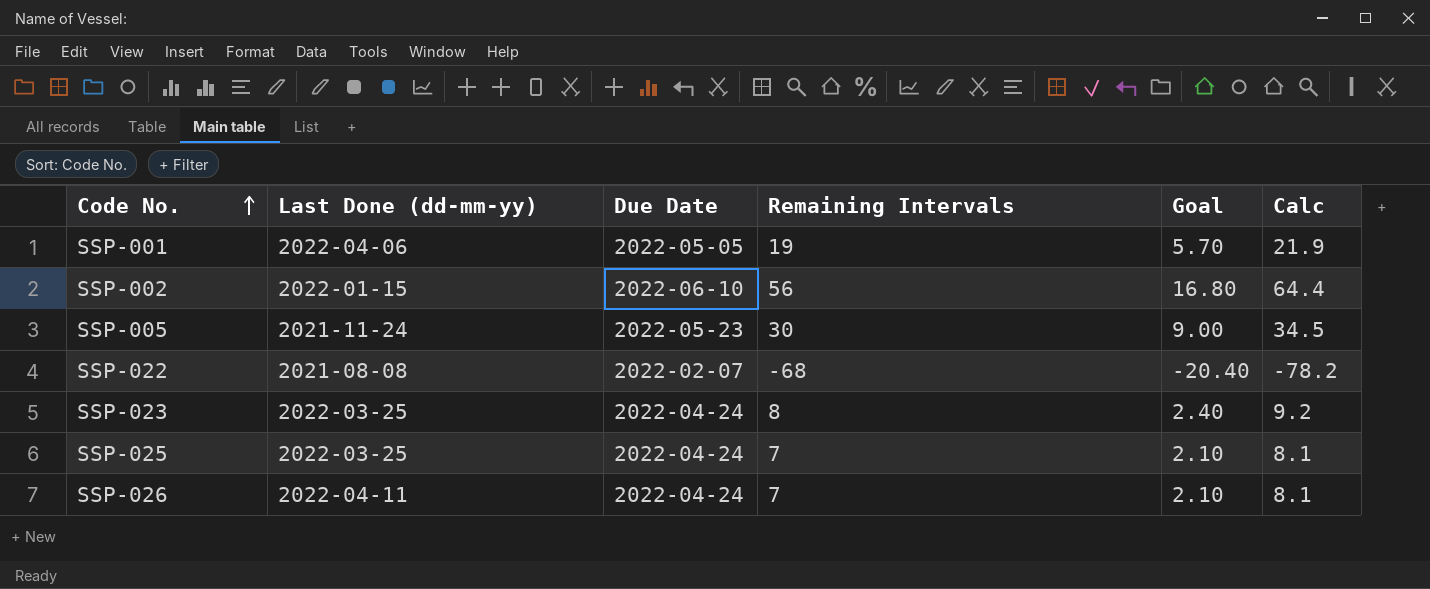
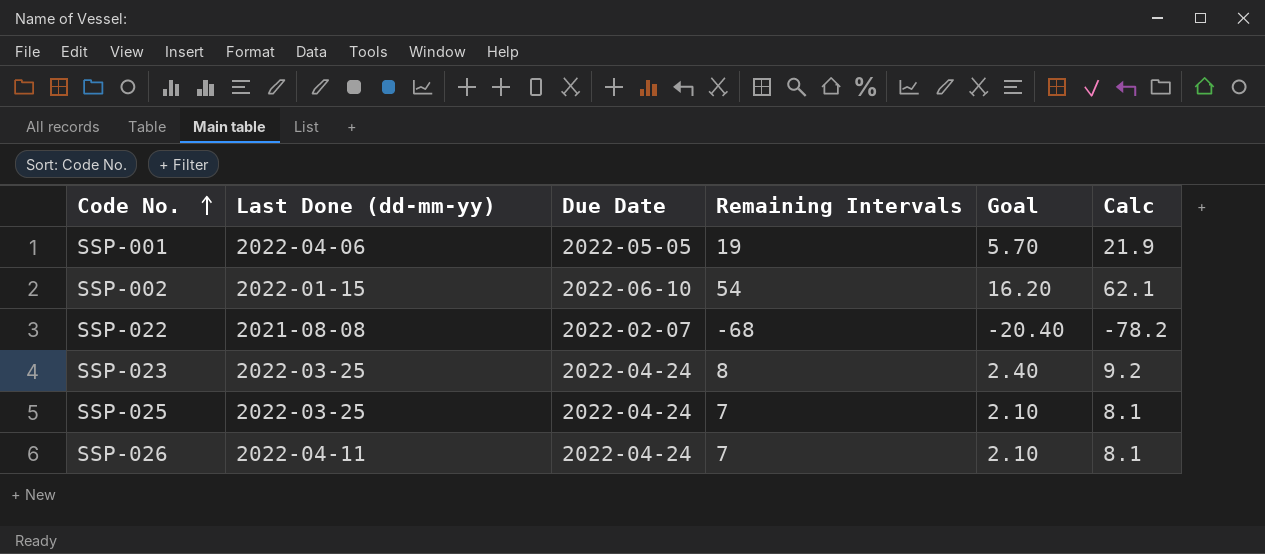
row SSP-005: 2021-11-24 | 2022-05-23 | 30 | 9.00 | 34.5 -> none
SSP-002 | Remaining Intervals: 56 -> 54
SSP-002 | Goal: 16.80 -> 16.20
SSP-002 | Calc: 64.4 -> 62.1

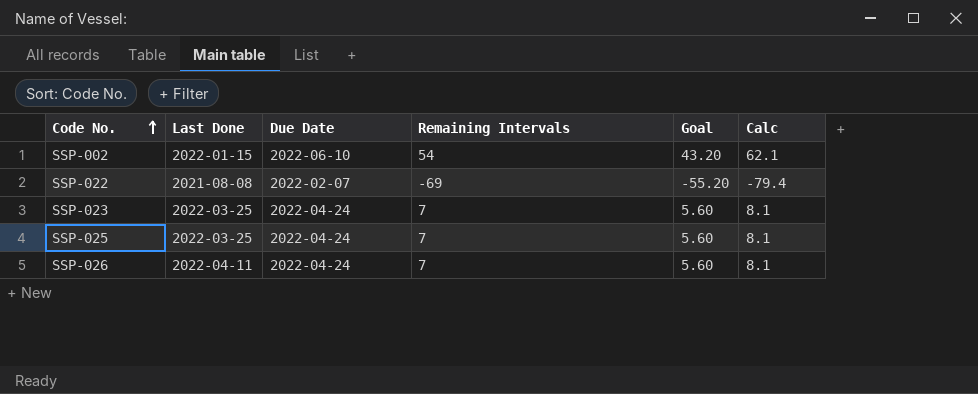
column name: Last Done (dd-mm-yy) -> Last Done
column Goal | formula: [Remaining Intervals] * 0.3 -> [Remaining Intervals] * 0.8
row SSP-001: 2022-04-06 | 2022-05-05 | 19 | 5.70 | 21.9 -> none
SSP-022 | Remaining Intervals: -68 -> -69
SSP-022 | Calc: -78.2 -> -79.4
SSP-023 | Remaining Intervals: 8 -> 7
SSP-023 | Calc: 9.2 -> 8.1

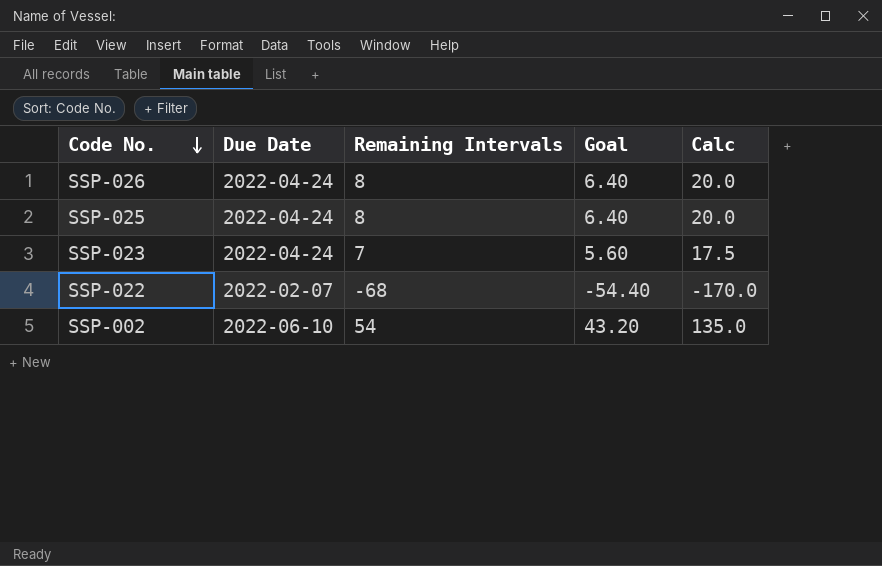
row order: Code No. ascending -> Code No. descending
column Last Done | position: 2 -> none
column Calc | formula: [Remaining Intervals] * 1.15 -> [Remaining Intervals] * 2.5
SSP-026 | Remaining Intervals: 7 -> 8
SSP-026 | Goal: 5.60 -> 6.40
SSP-025 | Remaining Intervals: 7 -> 8
SSP-025 | Goal: 5.60 -> 6.40
SSP-022 | Remaining Intervals: -69 -> -68
SSP-022 | Goal: -55.20 -> -54.40

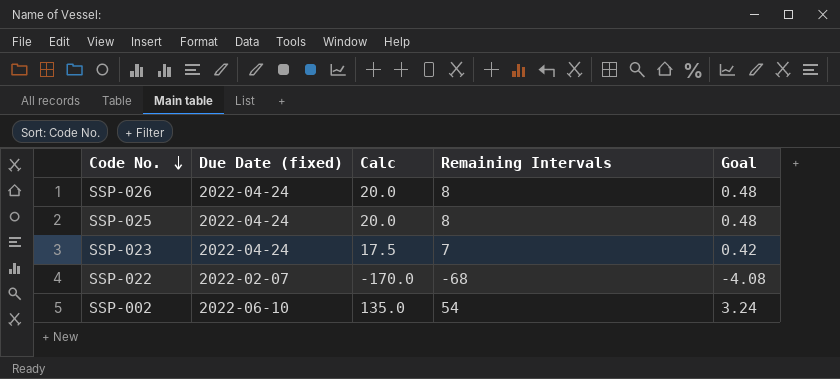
column name: Due Date -> Due Date (fixed)
column Calc | position: 5 -> 3
column Goal | formula: [Remaining Intervals] * 0.8 -> [Remaining Intervals] * 0.06

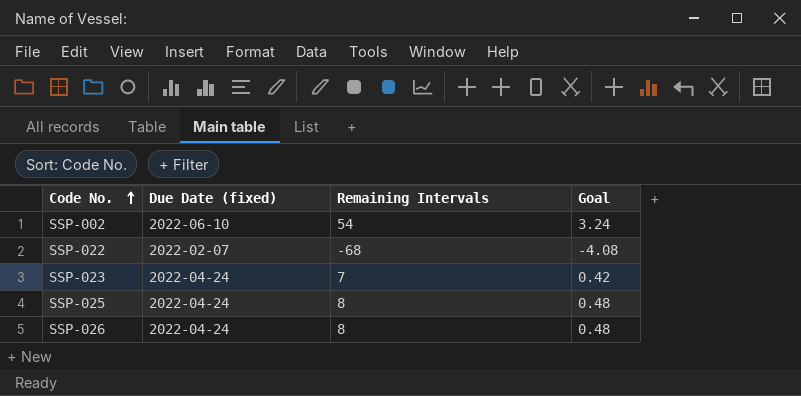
row order: Code No. descending -> Code No. ascending
column Calc | formula: [Remaining Intervals] * 2.5 -> none

